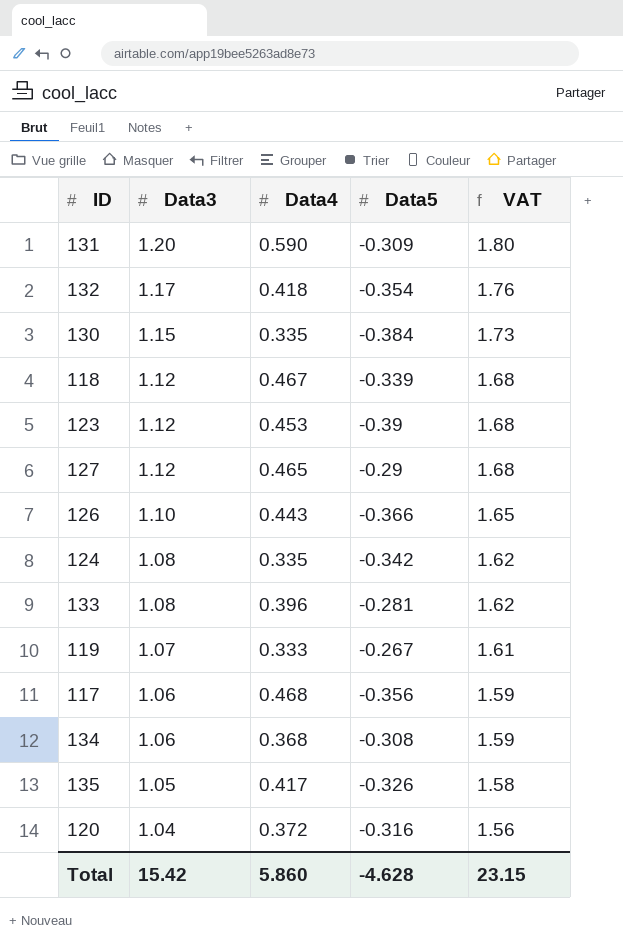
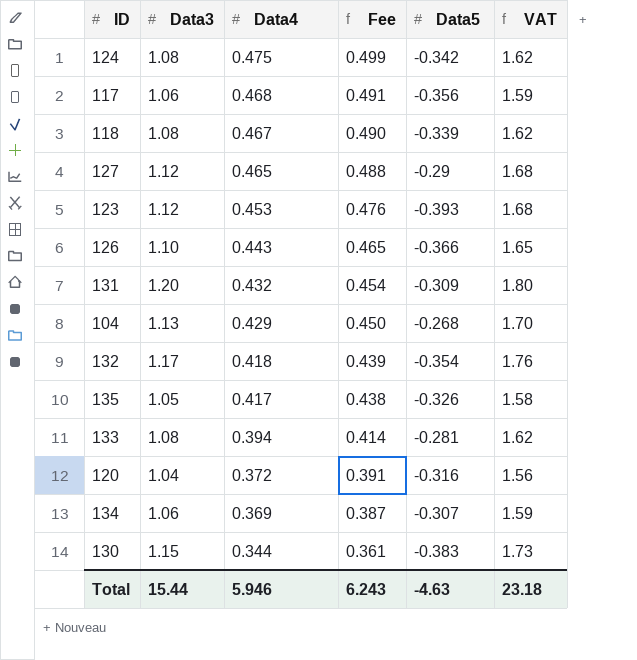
row order: Data3 descending -> Data4 descending
column Fee | formula: none -> [Data4] * 1.05
row 119: 1.07 | 0.333 | -0.267 | 1.61 -> none
124 | Data4: 0.335 -> 0.475
118 | Data3: 1.12 -> 1.08
118 | VAT: 1.68 -> 1.62
123 | Data5: -0.39 -> -0.393
131 | Data4: 0.590 -> 0.432
row 104: none -> 1.13 | 0.429 | 0.450 | -0.268 | 1.70
133 | Data4: 0.396 -> 0.394
134 | Data4: 0.368 -> 0.369
134 | Data5: -0.308 -> -0.307
130 | Data4: 0.335 -> 0.344
130 | Data5: -0.384 -> -0.383
Total | Data3: 15.42 -> 15.44
Total | Data4: 5.860 -> 5.946
Total | Data5: -4.628 -> -4.63
Total | VAT: 23.15 -> 23.18

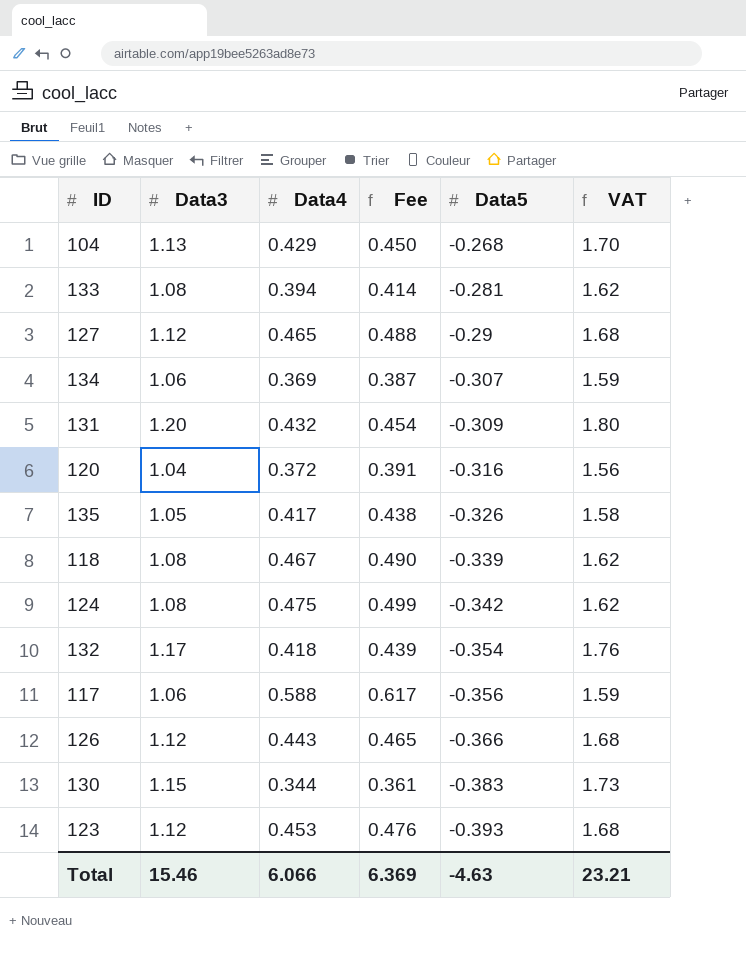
row order: Data4 descending -> Data5 descending
117 | Data4: 0.468 -> 0.588
117 | Fee: 0.491 -> 0.617
126 | Data3: 1.10 -> 1.12
126 | VAT: 1.65 -> 1.68
Total | Data3: 15.44 -> 15.46
Total | Data4: 5.946 -> 6.066
Total | Fee: 6.243 -> 6.369
Total | VAT: 23.18 -> 23.21

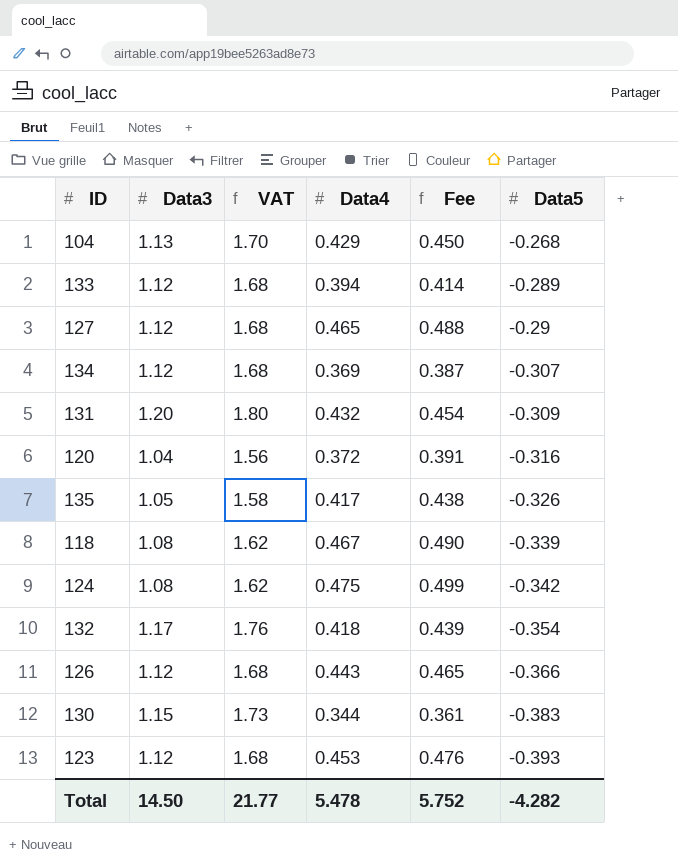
column VAT | position: 6 -> 3
row 117: 1.06 | 0.588 | 0.617 | -0.356 | 1.59 -> none
133 | Data3: 1.08 -> 1.12
133 | VAT: 1.62 -> 1.68
133 | Data5: -0.281 -> -0.289
134 | Data3: 1.06 -> 1.12
134 | VAT: 1.59 -> 1.68
Total | Data3: 15.46 -> 14.50
Total | VAT: 23.21 -> 21.77
Total | Data4: 6.066 -> 5.478
Total | Fee: 6.369 -> 5.752
Total | Data5: -4.63 -> -4.282

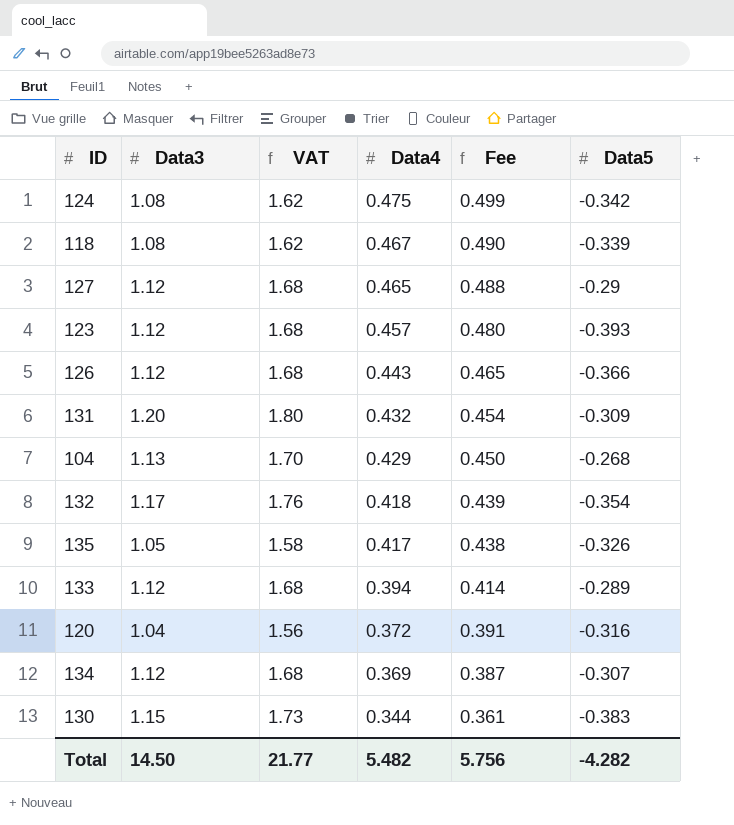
row order: Data5 descending -> Data4 descending
123 | Data4: 0.453 -> 0.457
123 | Fee: 0.476 -> 0.480
Total | Data4: 5.478 -> 5.482
Total | Fee: 5.752 -> 5.756

